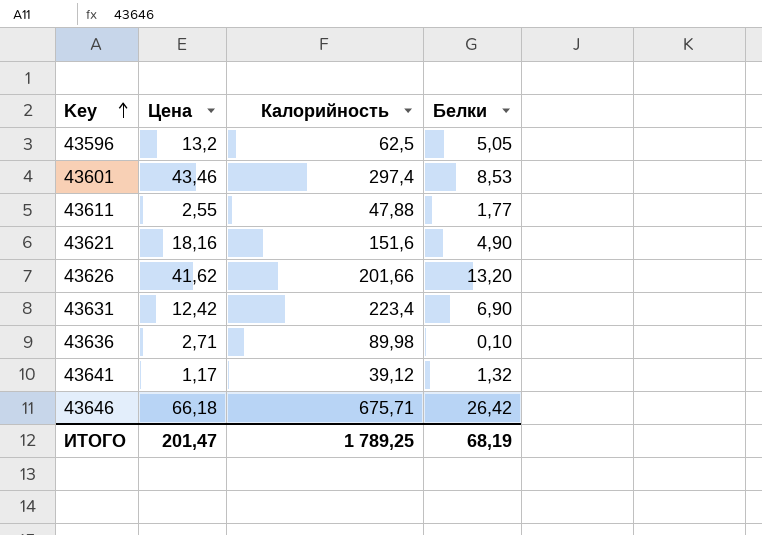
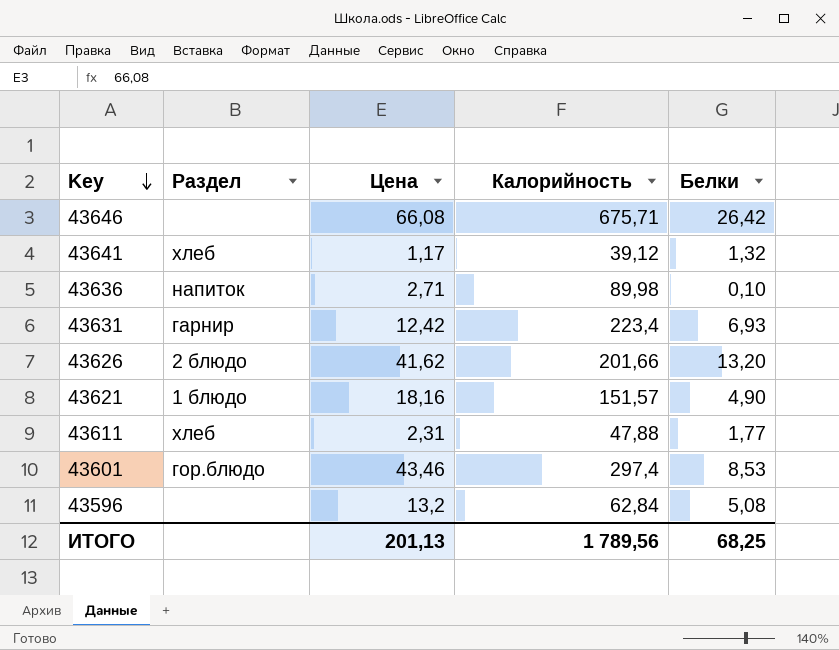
row order: Key ascending -> Key descending
column Раздел | position: none -> 2
43646 | Цена: 66,18 -> 66,08
43631 | Белки: 6,90 -> 6,93
43621 | Калорийность: 151,6 -> 151,57
43611 | Цена: 2,55 -> 2,31
43596 | Калорийность: 62,5 -> 62,84
43596 | Белки: 5,05 -> 5,08
ИТОГО | Цена: 201,47 -> 201,13
ИТОГО | Калорийность: 1 789,25 -> 1 789,56
ИТОГО | Белки: 68,19 -> 68,25

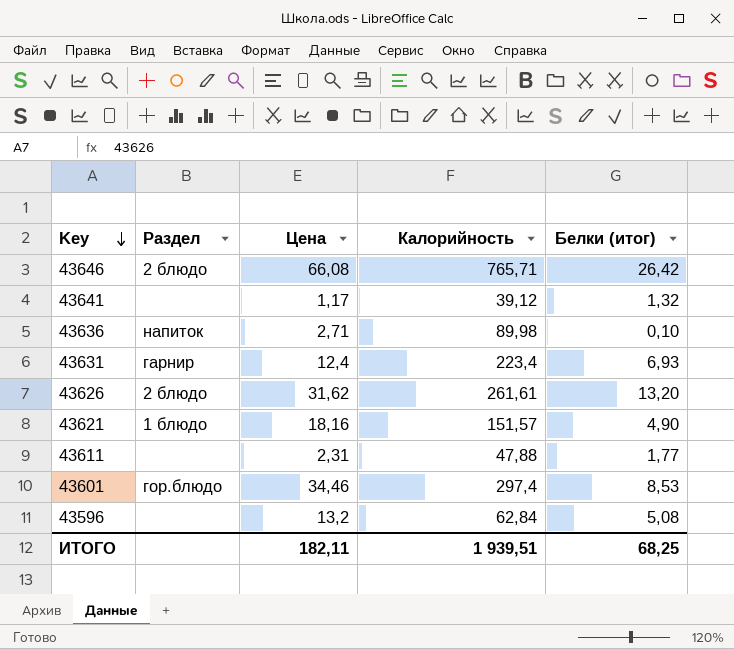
column name: Белки -> Белки (итог)
43646 | Раздел: none -> 2 блюдо
43646 | Калорийность: 675,71 -> 765,71
43641 | Раздел: хлеб -> none
43631 | Цена: 12,42 -> 12,4
43626 | Цена: 41,62 -> 31,62
43626 | Калорийность: 201,66 -> 261,61
43611 | Раздел: хлеб -> none
43601 | Цена: 43,46 -> 34,46
ИТОГО | Цена: 201,13 -> 182,11
ИТОГО | Калорийность: 1 789,56 -> 1 939,51

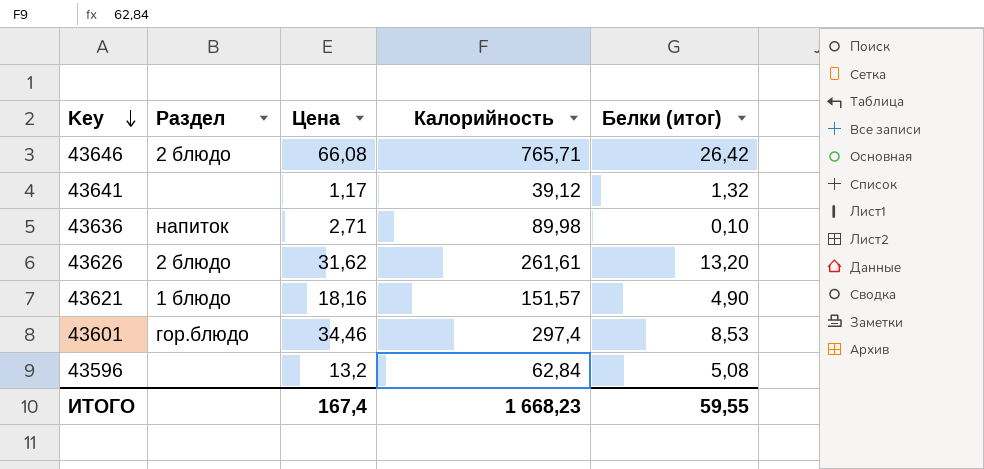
row 43631: гарнир | 12,4 | 223,4 | 6,93 -> none
row 43611: none | 2,31 | 47,88 | 1,77 -> none
ИТОГО | Цена: 182,11 -> 167,4
ИТОГО | Калорийность: 1 939,51 -> 1 668,23
ИТОГО | Белки (итог): 68,25 -> 59,55

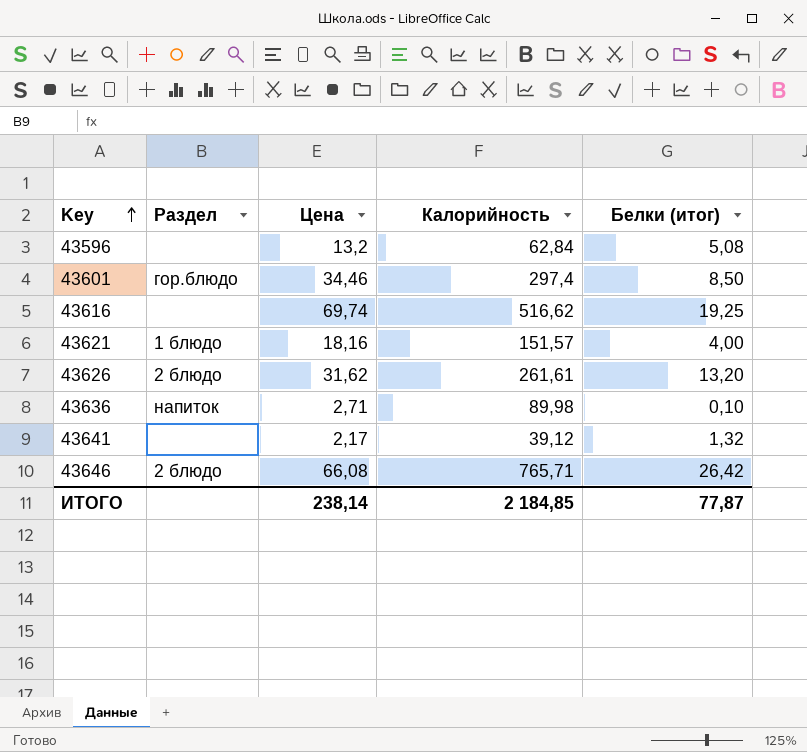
row order: Key descending -> Key ascending
43601 | Белки (итог): 8,53 -> 8,50
row 43616: none -> none | 69,74 | 516,62 | 19,25
43621 | Белки (итог): 4,90 -> 4,00
43641 | Цена: 1,17 -> 2,17
ИТОГО | Цена: 167,4 -> 238,14
ИТОГО | Калорийность: 1 668,23 -> 2 184,85
ИТОГО | Белки (итог): 59,55 -> 77,87

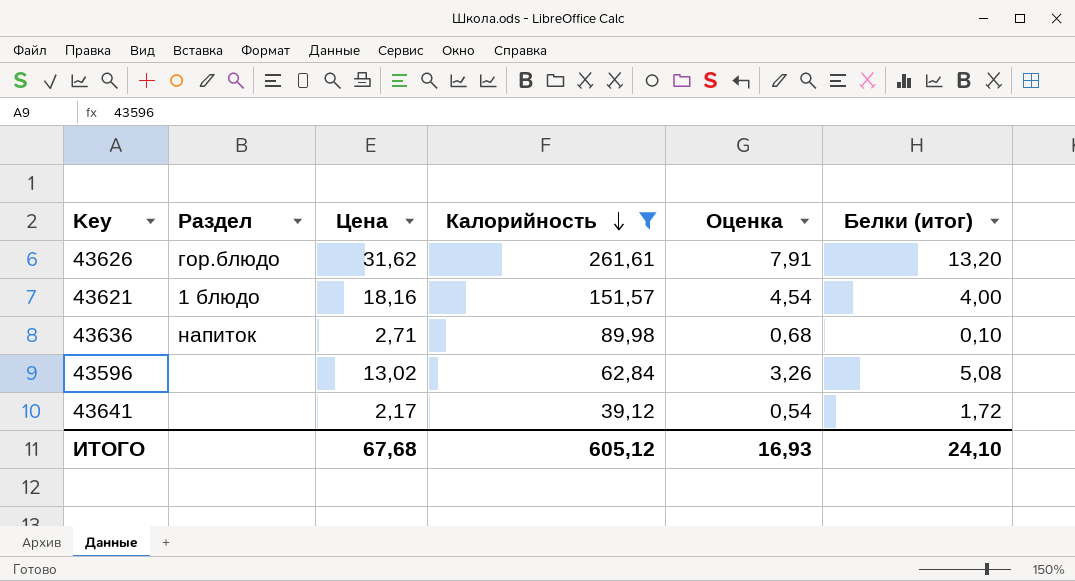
filter: none -> Калорийность <= 261,61
row order: Key ascending -> Калорийность descending
column Оценка | formula: none -> [Цена] * 0,25
43626 | Раздел: 2 блюдо -> гор.блюдо
43596 | Цена: 13,2 -> 13,02
43641 | Белки (итог): 1,32 -> 1,72
ИТОГО | Цена: 238,14 -> 67,68
ИТОГО | Калорийность: 2 184,85 -> 605,12
ИТОГО | Белки (итог): 77,87 -> 24,10

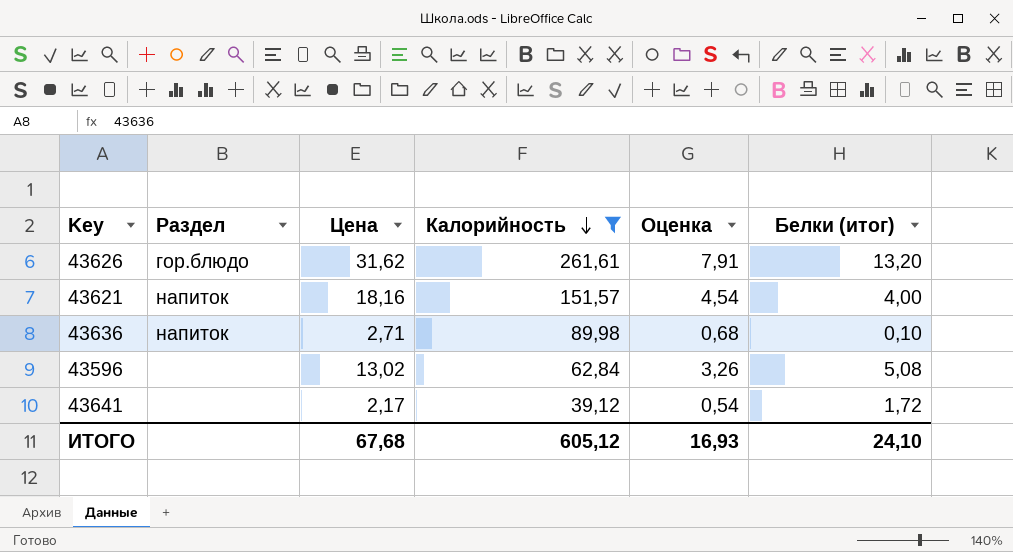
43621 | Раздел: 1 блюдо -> напиток

